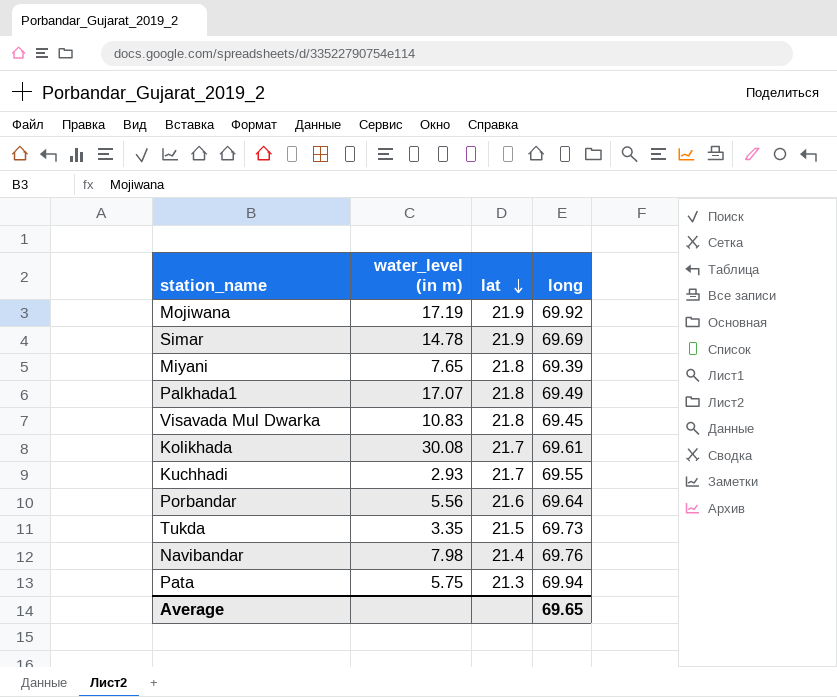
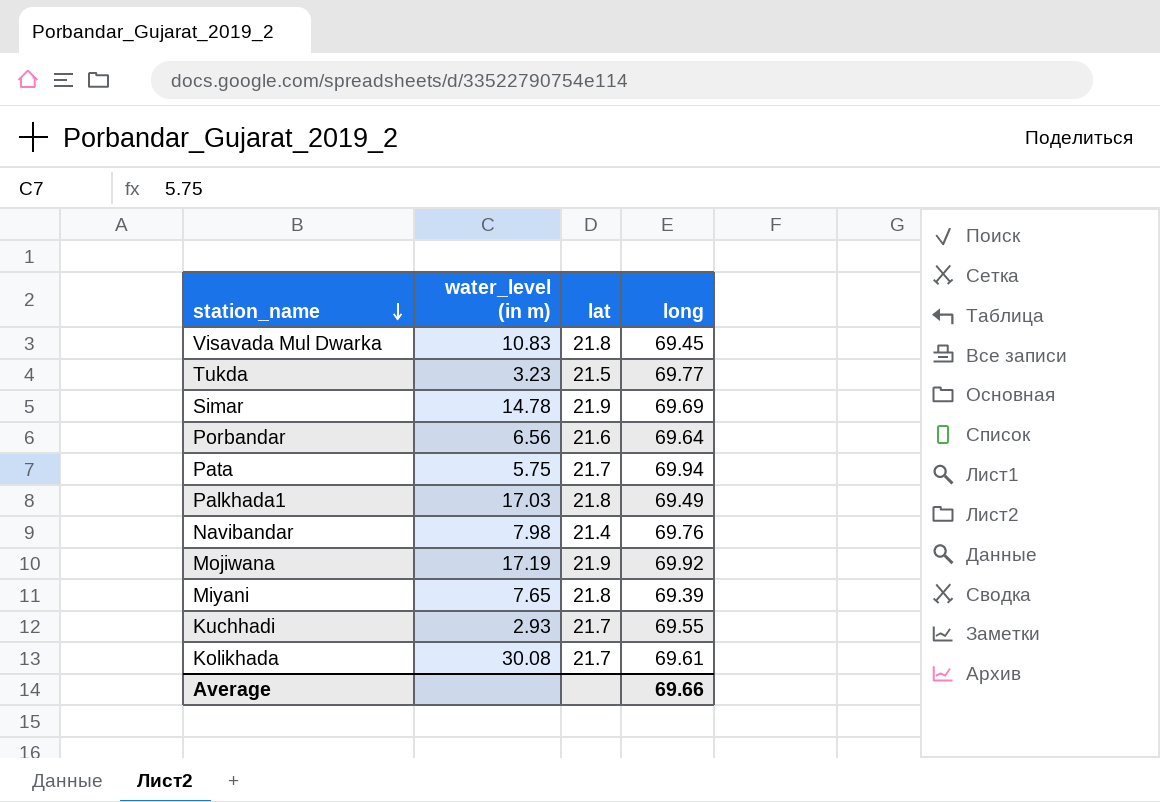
row order: lat descending -> station_name descending
Tukda | water_level (in m): 3.35 -> 3.23
Tukda | long: 69.73 -> 69.77
Porbandar | water_level (in m): 5.56 -> 6.56
Pata | lat: 21.3 -> 21.7
Palkhada1 | water_level (in m): 17.07 -> 17.03
Average | long: 69.65 -> 69.66

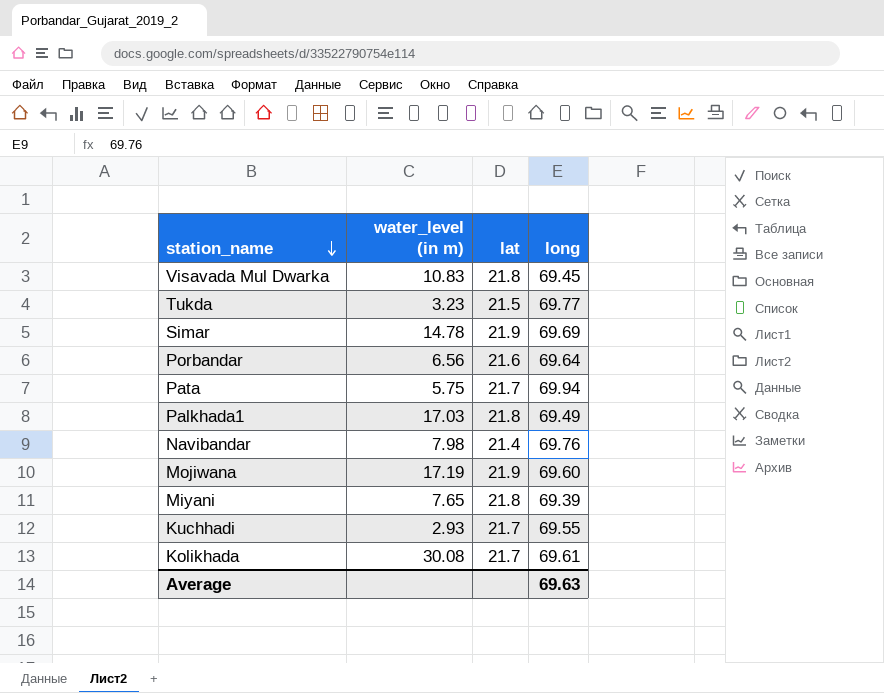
Mojiwana | long: 69.92 -> 69.60
Average | long: 69.66 -> 69.63

